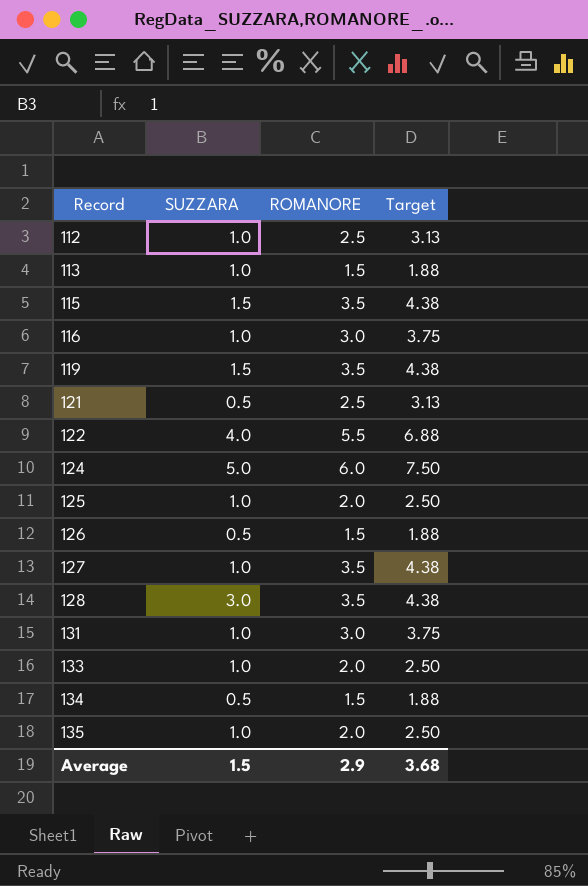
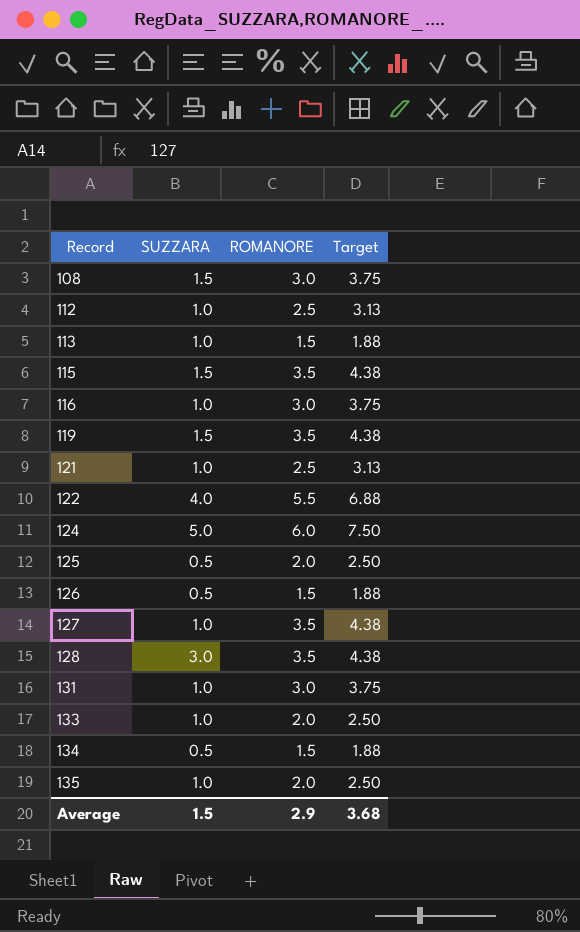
row 108: none -> 1.5 | 3.0 | 3.75
121 | SUZZARA: 0.5 -> 1.0
125 | SUZZARA: 1.0 -> 0.5

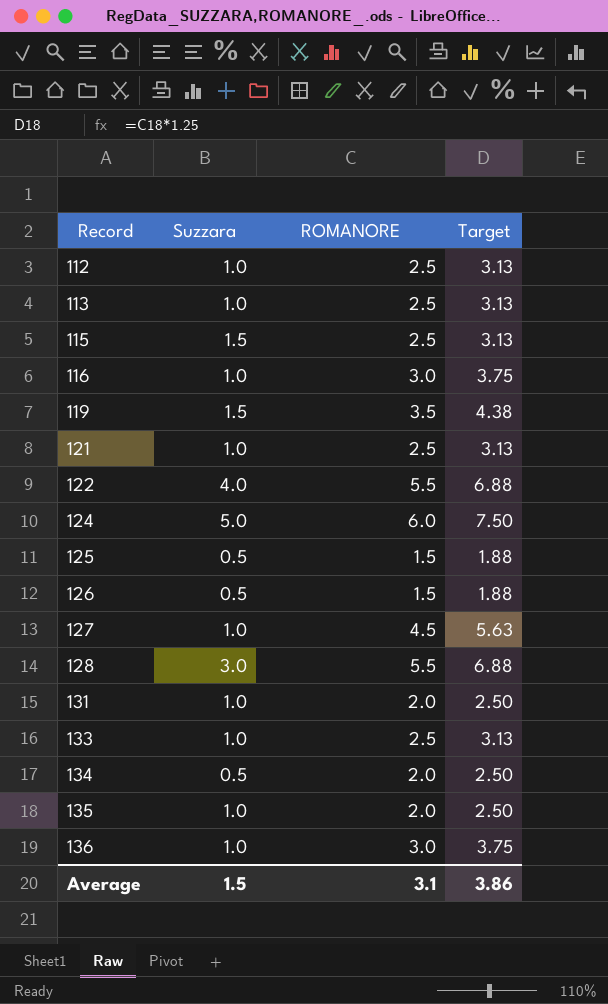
column name: SUZZARA -> Suzzara
row 108: 1.5 | 3.0 | 3.75 -> none
113 | ROMANORE: 1.5 -> 2.5
113 | Target: 1.88 -> 3.13
115 | ROMANORE: 3.5 -> 2.5
115 | Target: 4.38 -> 3.13
125 | ROMANORE: 2.0 -> 1.5
125 | Target: 2.50 -> 1.88
127 | ROMANORE: 3.5 -> 4.5
127 | Target: 4.38 -> 5.63
128 | ROMANORE: 3.5 -> 5.5
128 | Target: 4.38 -> 6.88
131 | ROMANORE: 3.0 -> 2.0
131 | Target: 3.75 -> 2.50
133 | ROMANORE: 2.0 -> 2.5
133 | Target: 2.50 -> 3.13
134 | ROMANORE: 1.5 -> 2.0
134 | Target: 1.88 -> 2.50
row 136: none -> 1.0 | 3.0 | 3.75
Average | ROMANORE: 2.9 -> 3.1
Average | Target: 3.68 -> 3.86

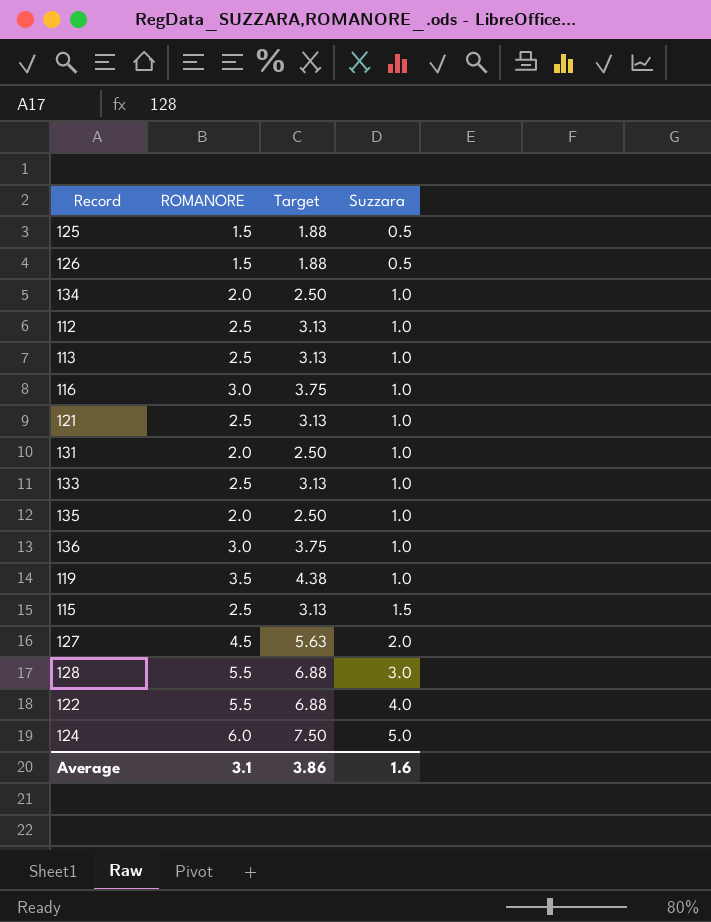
row order: Record ascending -> Suzzara ascending
column Suzzara | position: 2 -> 4
134 | Suzzara: 0.5 -> 1.0
119 | Suzzara: 1.5 -> 1.0
127 | Suzzara: 1.0 -> 2.0
Average | Suzzara: 1.5 -> 1.6

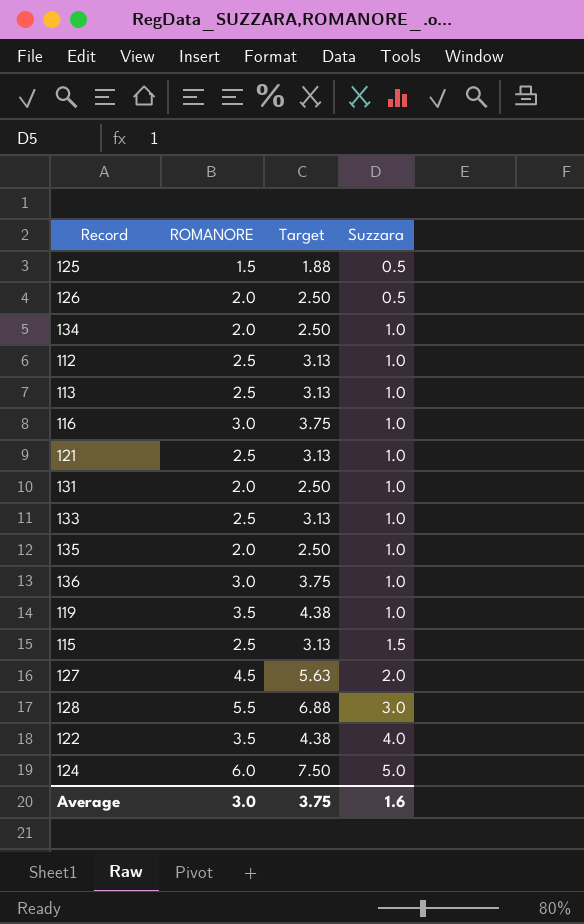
126 | ROMANORE: 1.5 -> 2.0
126 | Target: 1.88 -> 2.50
122 | ROMANORE: 5.5 -> 3.5
122 | Target: 6.88 -> 4.38
Average | ROMANORE: 3.1 -> 3.0
Average | Target: 3.86 -> 3.75

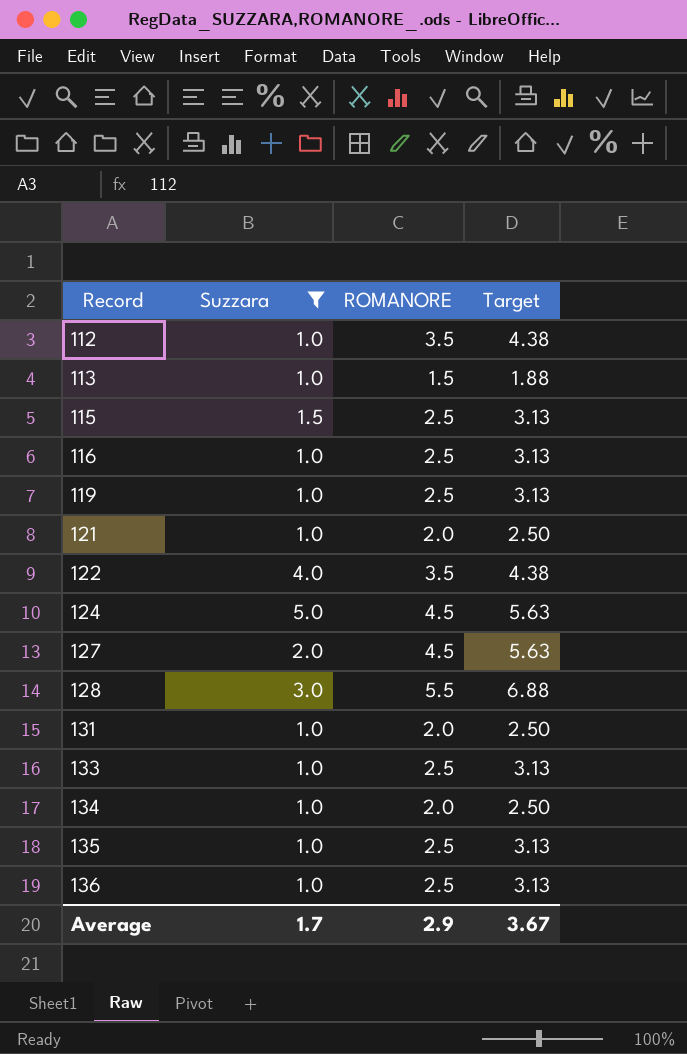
filter: none -> Suzzara != 0.5
row order: Suzzara ascending -> Record ascending
column Suzzara | position: 4 -> 2
112 | ROMANORE: 2.5 -> 3.5
112 | Target: 3.13 -> 4.38
113 | ROMANORE: 2.5 -> 1.5
113 | Target: 3.13 -> 1.88
116 | ROMANORE: 3.0 -> 2.5
116 | Target: 3.75 -> 3.13
119 | ROMANORE: 3.5 -> 2.5
119 | Target: 4.38 -> 3.13
121 | ROMANORE: 2.5 -> 2.0
121 | Target: 3.13 -> 2.50
124 | ROMANORE: 6.0 -> 4.5
124 | Target: 7.50 -> 5.63
135 | ROMANORE: 2.0 -> 2.5
135 | Target: 2.50 -> 3.13
136 | ROMANORE: 3.0 -> 2.5
136 | Target: 3.75 -> 3.13
Average | Suzzara: 1.6 -> 1.7
Average | ROMANORE: 3.0 -> 2.9
Average | Target: 3.75 -> 3.67

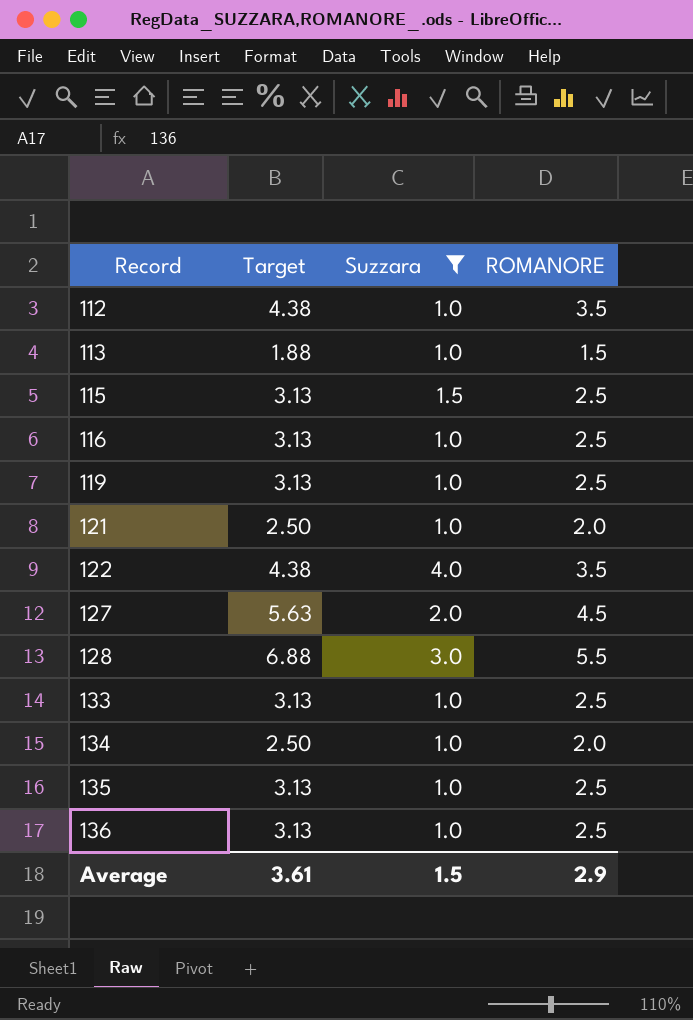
column Target | position: 4 -> 2
row 124: 5.0 | 4.5 | 5.63 -> none
row 131: 1.0 | 2.0 | 2.50 -> none
Average | Target: 3.67 -> 3.61
Average | Suzzara: 1.7 -> 1.5

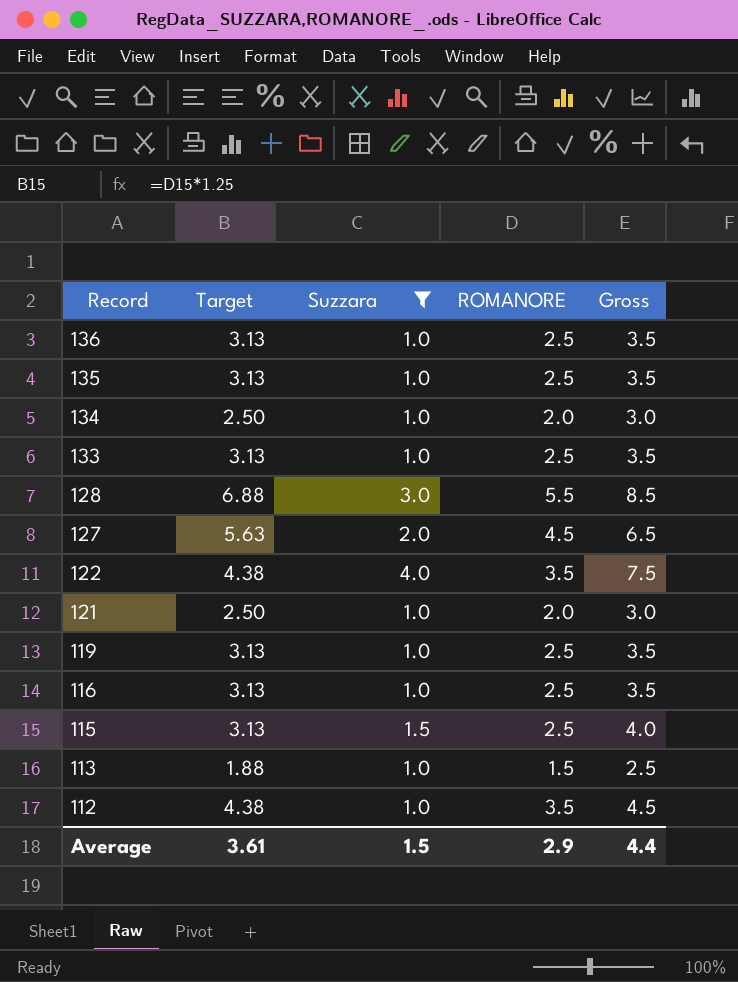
row order: Record ascending -> Record descending
column Gross | formula: none -> [Suzzara] + [ROMANORE]

